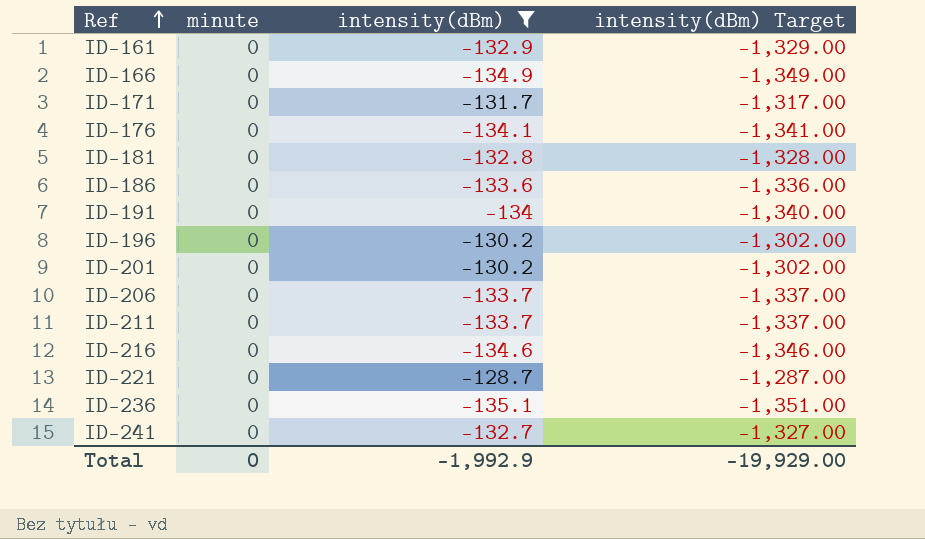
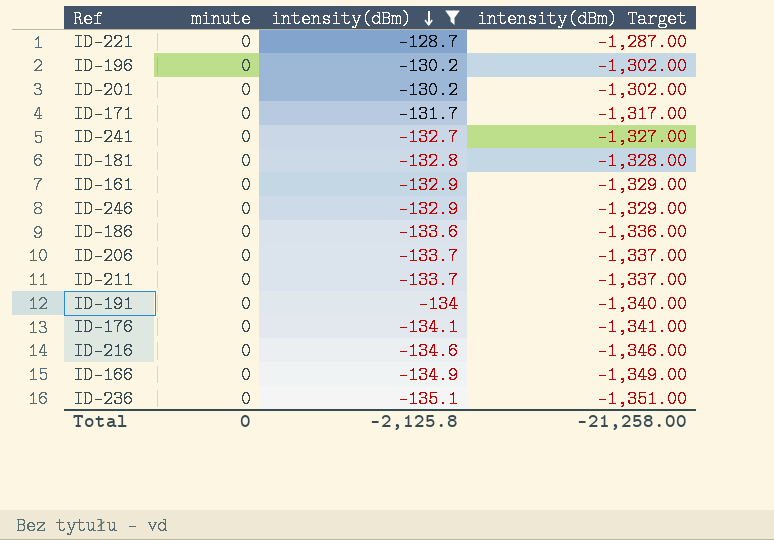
row order: Ref ascending -> intensity(dBm) descending
row ID-246: none -> 0 | -132.9 | -1,329.00
Total | intensity(dBm): -1,992.9 -> -2,125.8
Total | intensity(dBm) Target: -19,929.00 -> -21,258.00

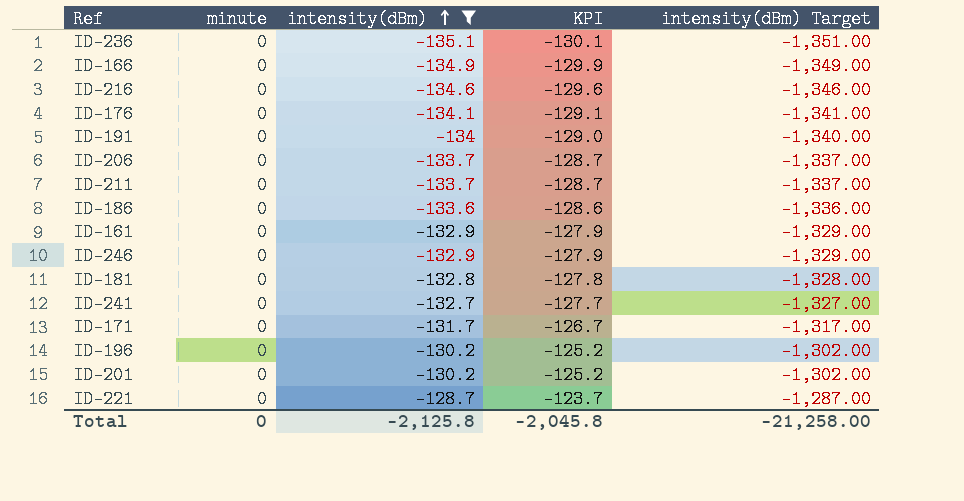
row order: intensity(dBm) descending -> intensity(dBm) ascending
column KPI | formula: none -> [intensity(dBm)] + 5

